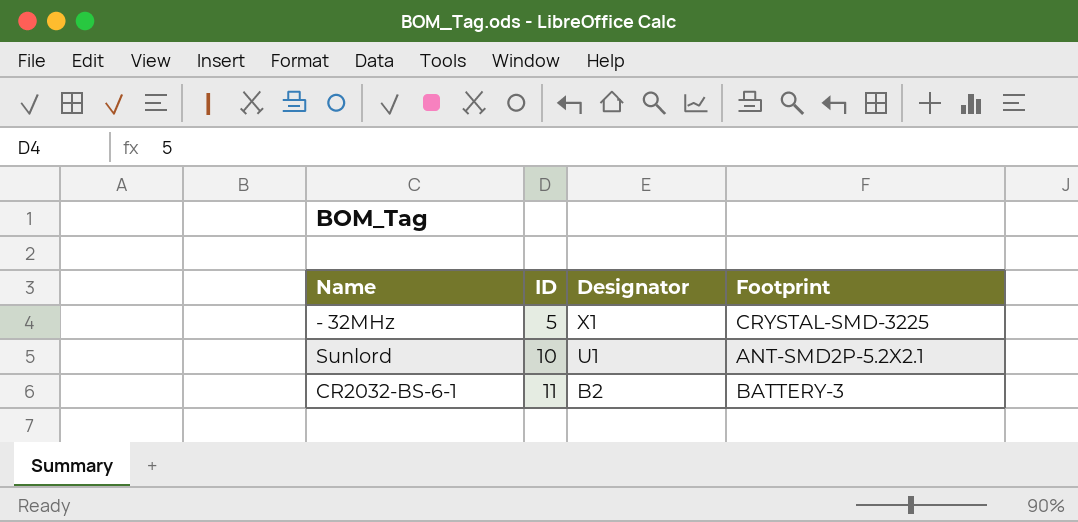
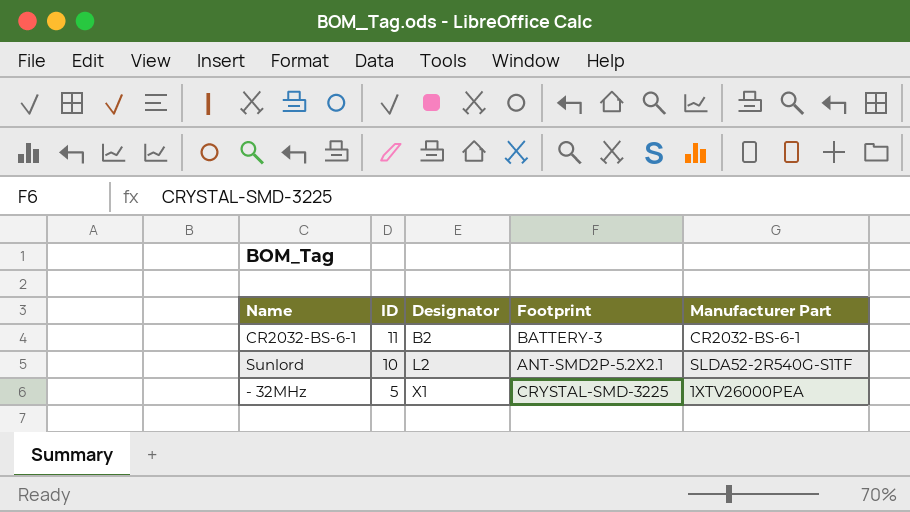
row order: ID ascending -> ID descending
column Manufacturer Part | position: none -> 5
Sunlord | Designator: U1 -> L2

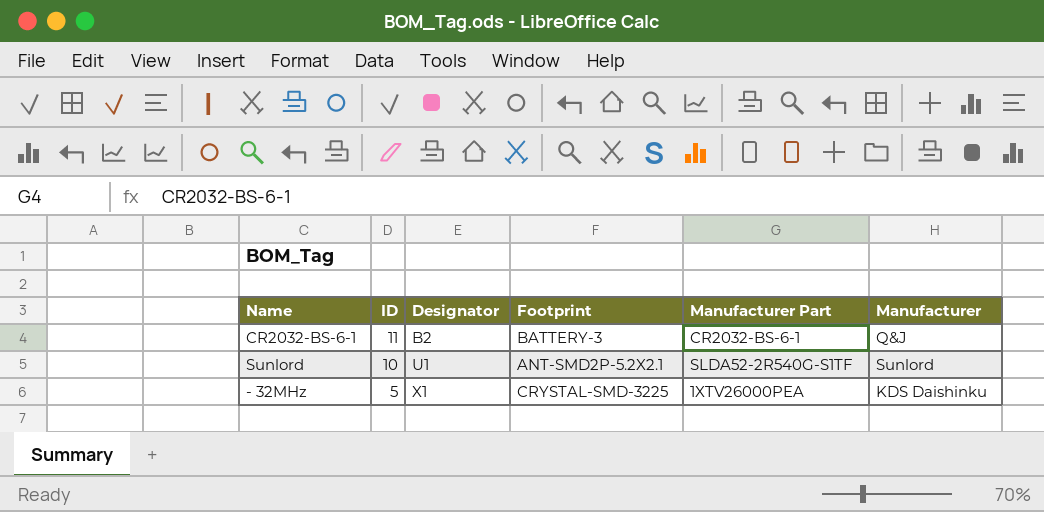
column Manufacturer | position: none -> 6
Sunlord | Designator: L2 -> U1

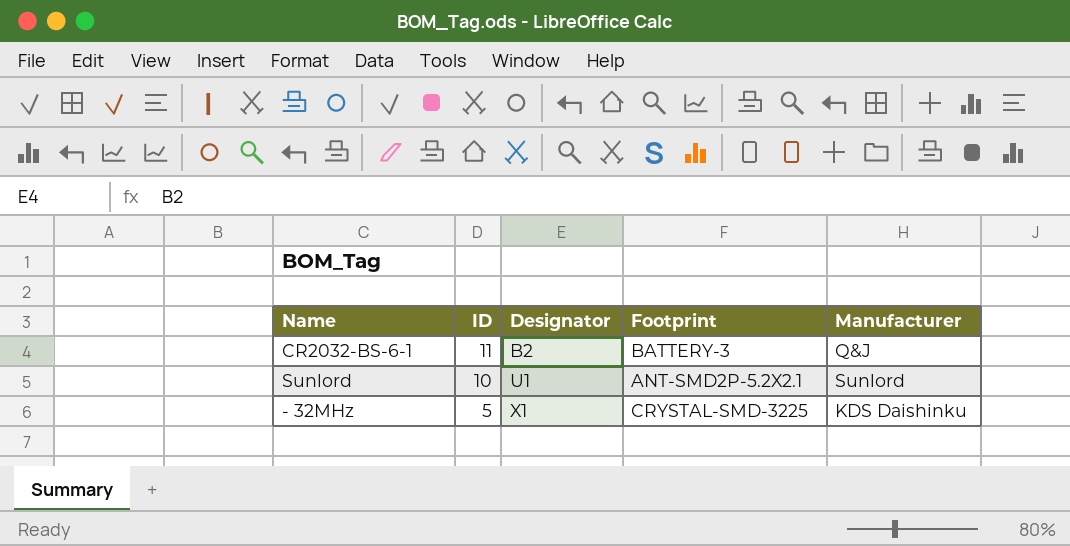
column Manufacturer Part | position: 5 -> none

